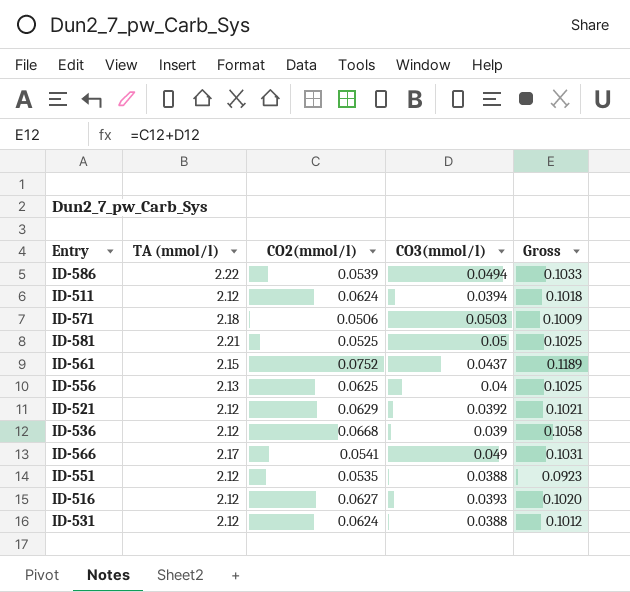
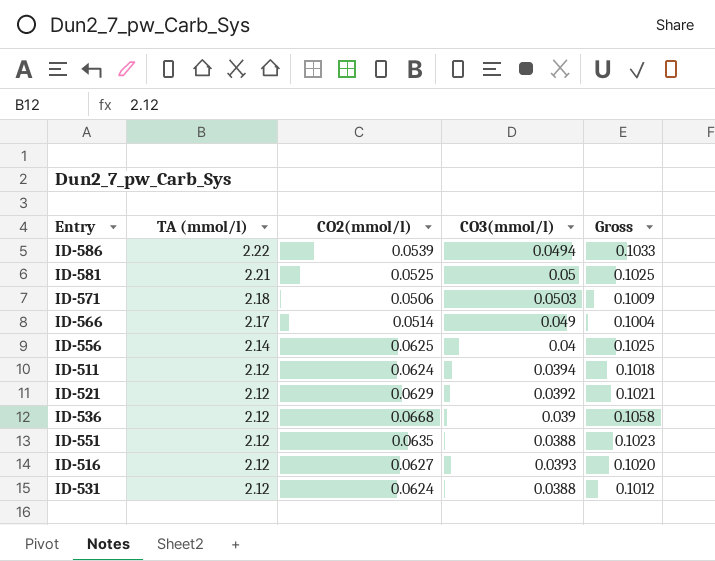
row order: none -> TA (mmol/l) descending
row ID-561: 2.15 | 0.0752 | 0.0437 | 0.1189 -> none
ID-566 | CO2(mmol/l): 0.0541 -> 0.0514
ID-566 | Gross: 0.1031 -> 0.1004
ID-556 | TA (mmol/l): 2.13 -> 2.14
ID-551 | CO2(mmol/l): 0.0535 -> 0.0635
ID-551 | Gross: 0.0923 -> 0.1023

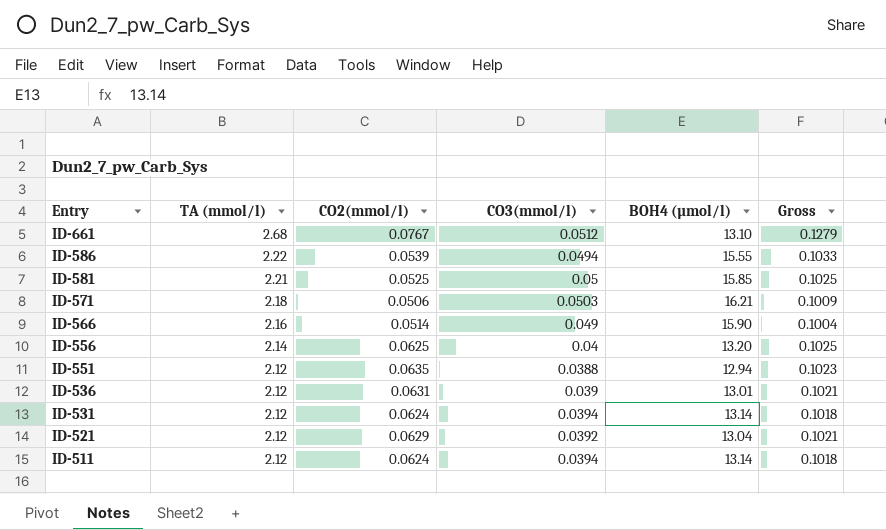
row order: TA (mmol/l) descending -> Entry descending
column BOH4 (µmol/l) | position: none -> 5
row ID-516: 2.12 | 0.0627 | 0.0393 | 0.1020 -> none
row ID-661: none -> 2.68 | 0.0767 | 0.0512 | 13.10 | 0.1279
ID-566 | TA (mmol/l): 2.17 -> 2.16
ID-536 | CO2(mmol/l): 0.0668 -> 0.0631
ID-536 | Gross: 0.1058 -> 0.1021
ID-531 | CO3(mmol/l): 0.0388 -> 0.0394
ID-531 | Gross: 0.1012 -> 0.1018

